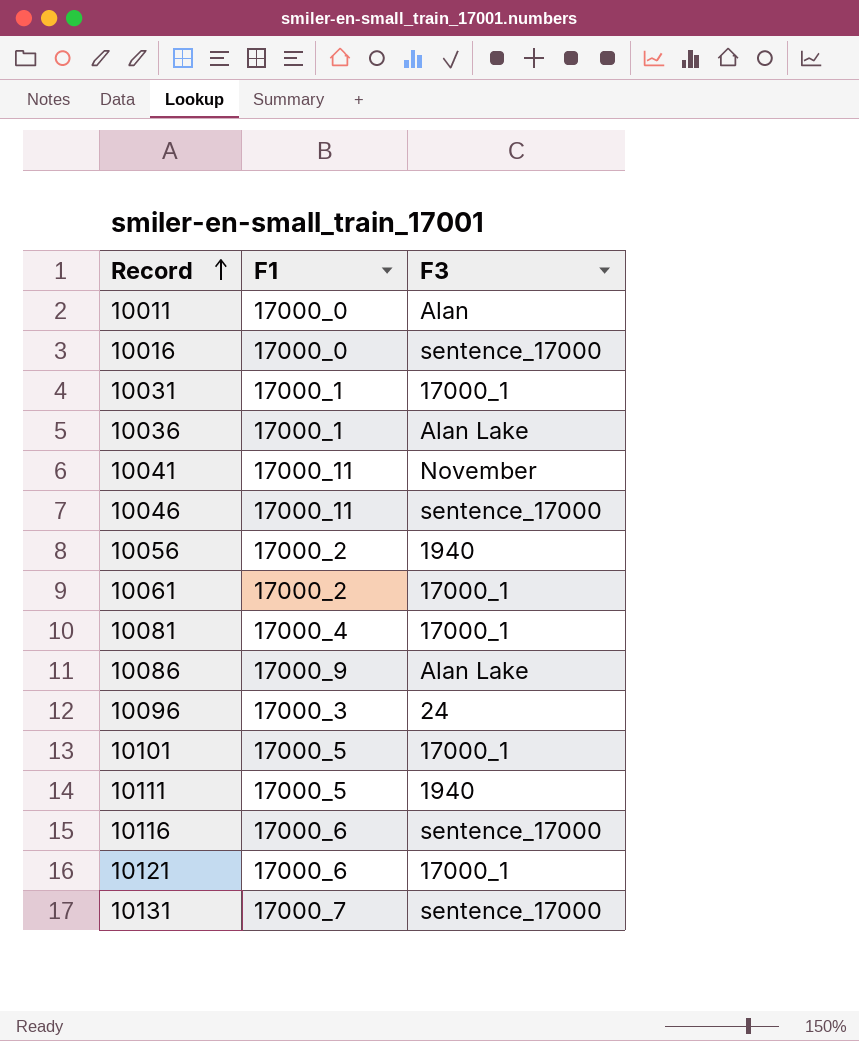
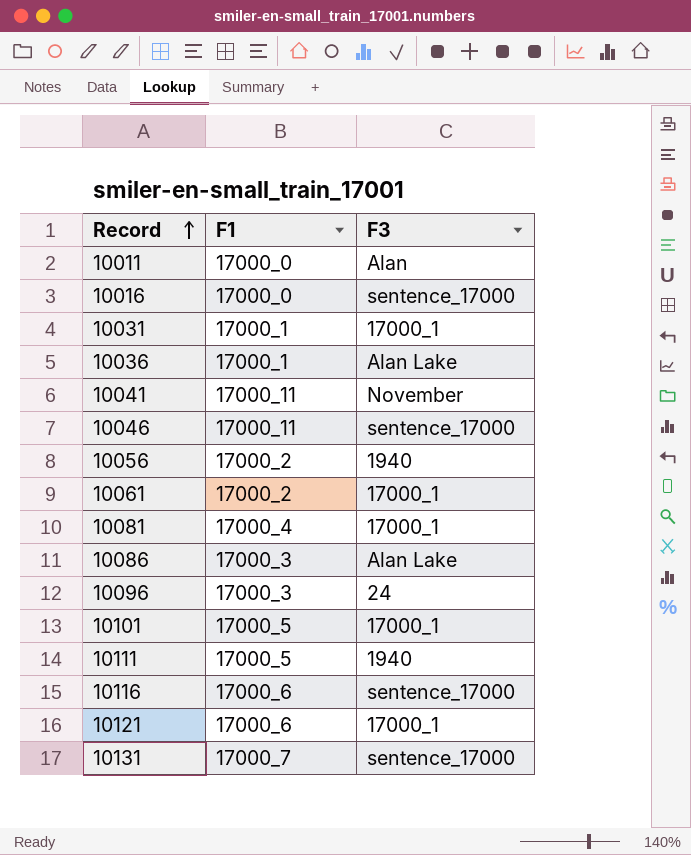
10086 | F1: 17000_9 -> 17000_3

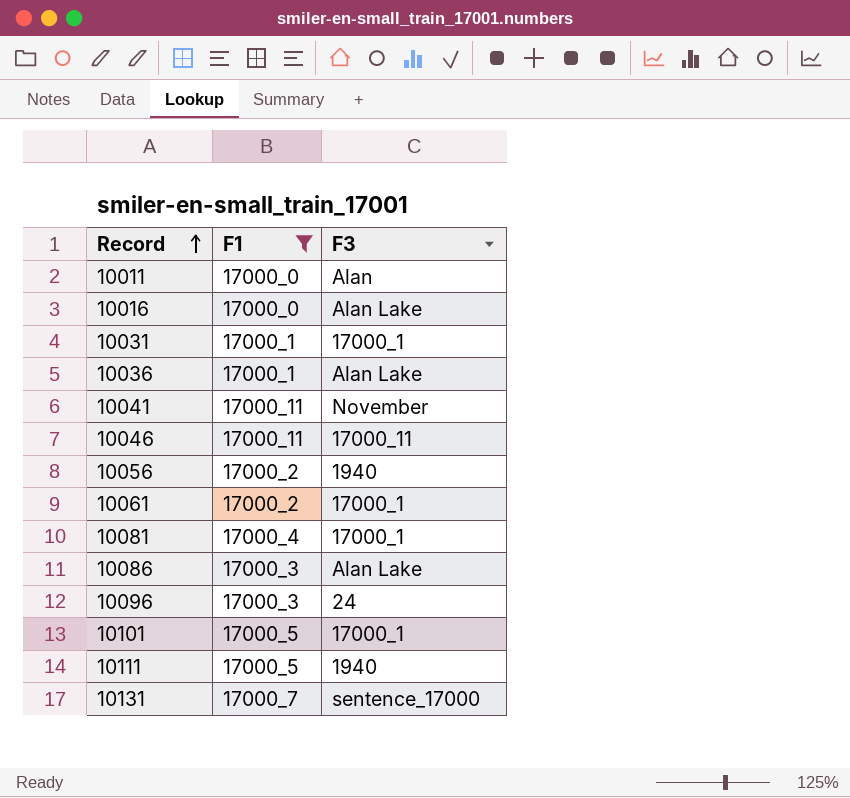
filter: none -> F1 != 17000_6
10016 | F3: sentence_17000 -> Alan Lake
10046 | F3: sentence_17000 -> 17000_11

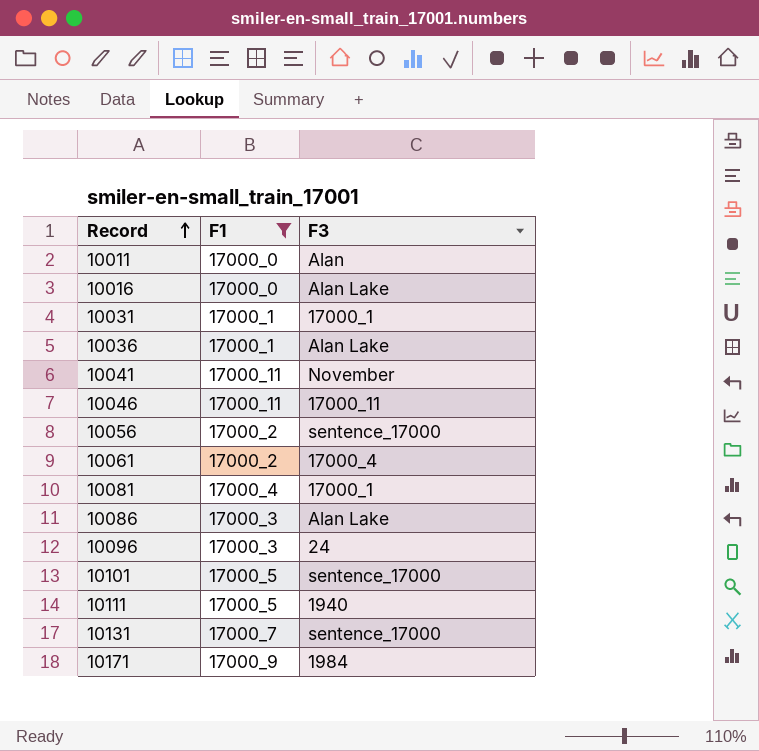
10056 | F3: 1940 -> sentence_17000
10061 | F3: 17000_1 -> 17000_4
10101 | F3: 17000_1 -> sentence_17000
row 10171: none -> 17000_9 | 1984

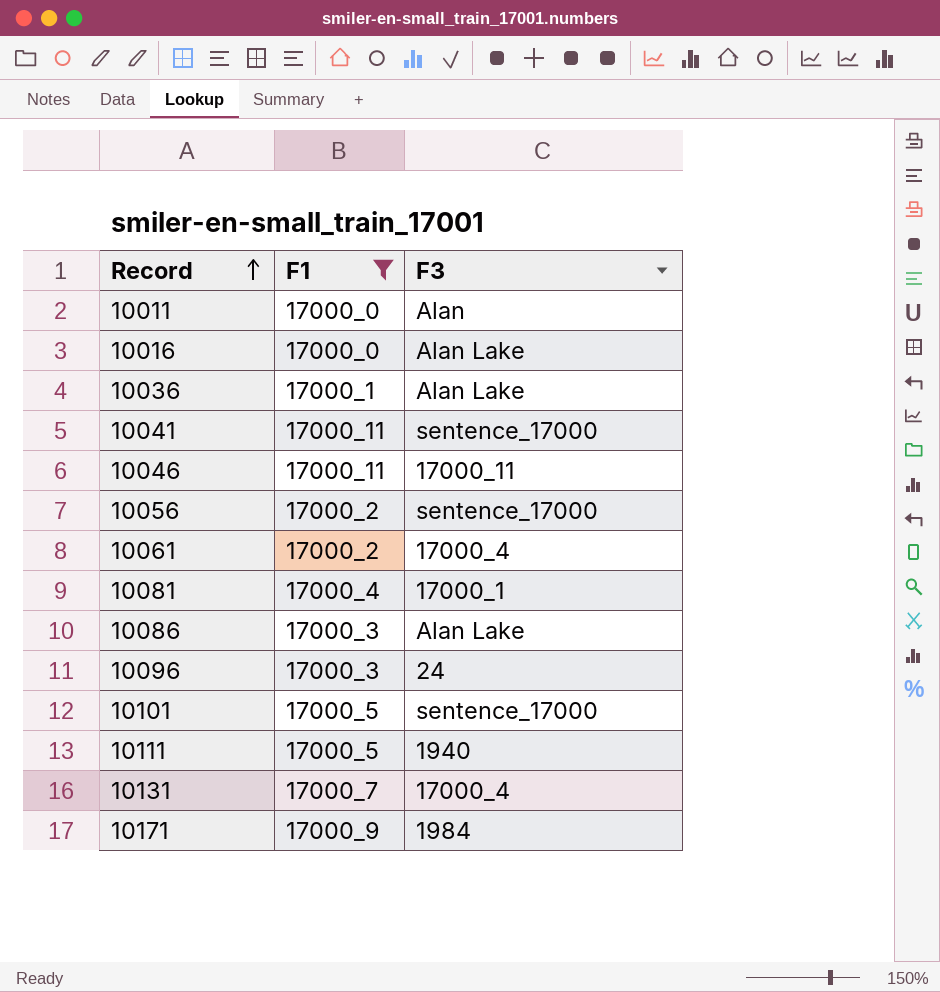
row 10031: 17000_1 | 17000_1 -> none
10041 | F3: November -> sentence_17000
10131 | F3: sentence_17000 -> 17000_4

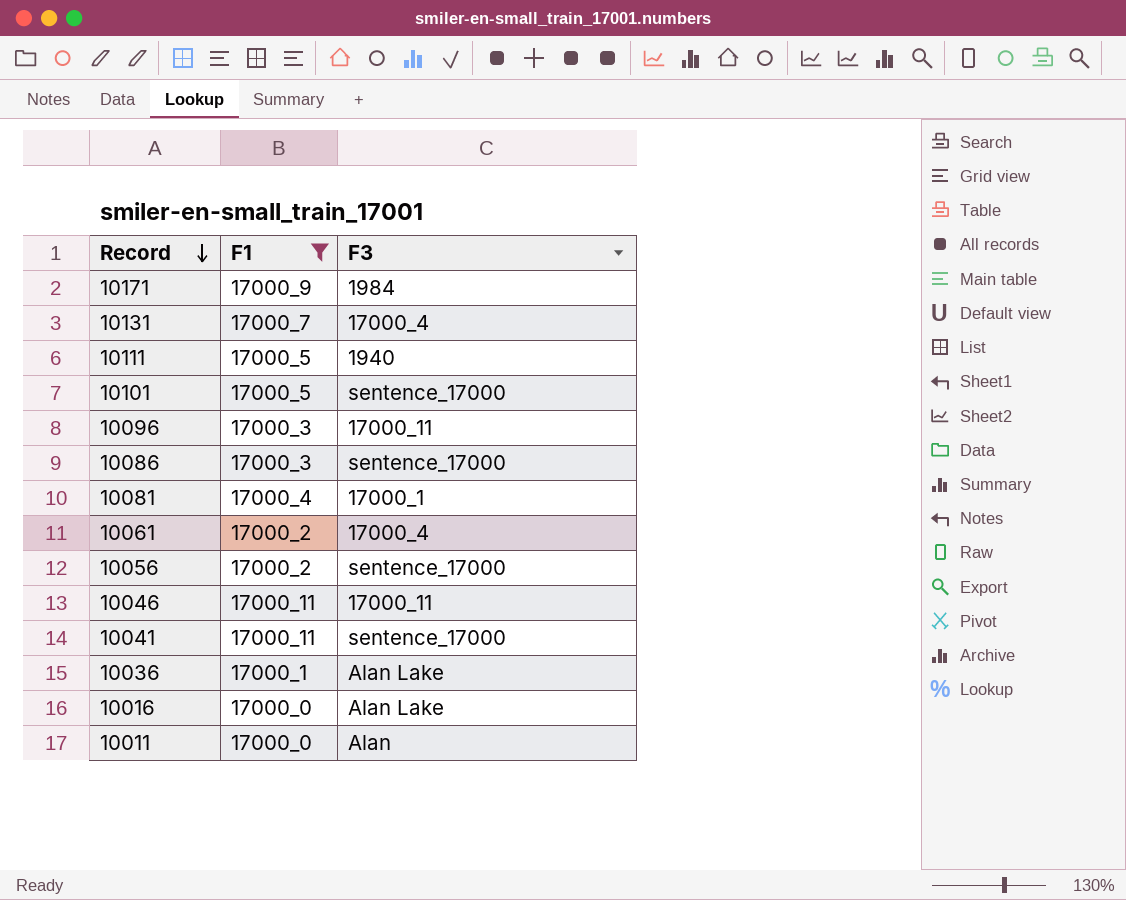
row order: Record ascending -> Record descending
10096 | F3: 24 -> 17000_11
10086 | F3: Alan Lake -> sentence_17000

